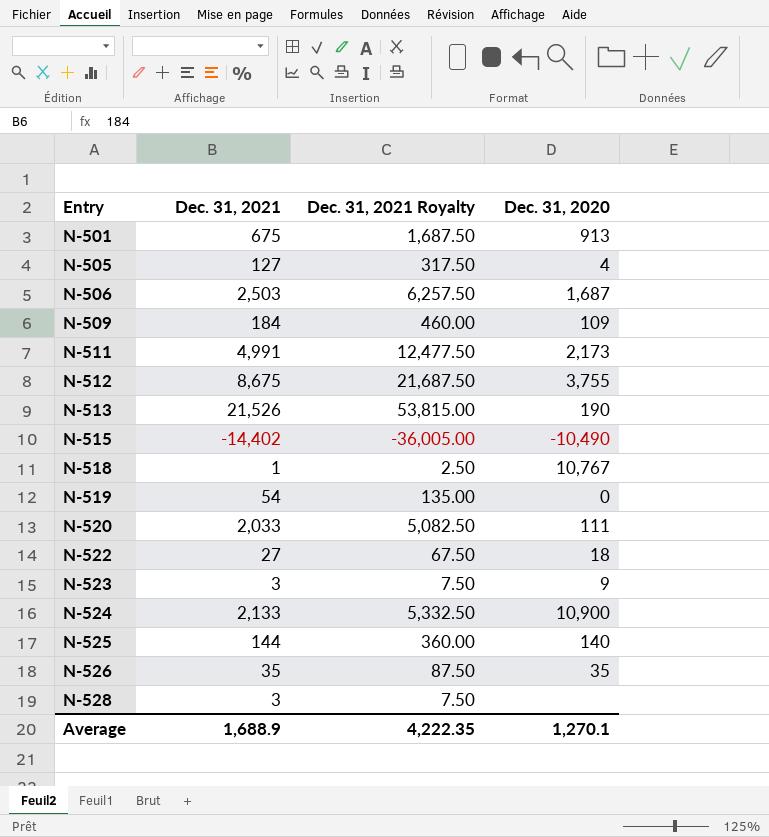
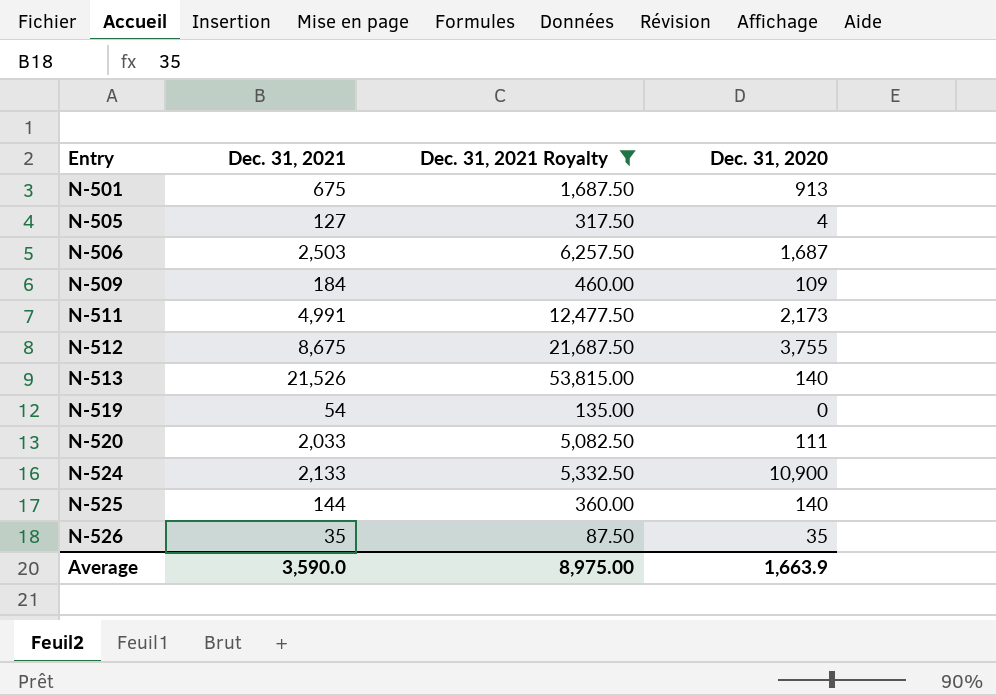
filter: none -> Dec. 31, 2021 Royalty >= 87.50
N-513 | Dec. 31, 2020: 190 -> 140
Average | Dec. 31, 2021: 1,688.9 -> 3,590.0
Average | Dec. 31, 2021 Royalty: 4,222.35 -> 8,975.00
Average | Dec. 31, 2020: 1,270.1 -> 1,663.9

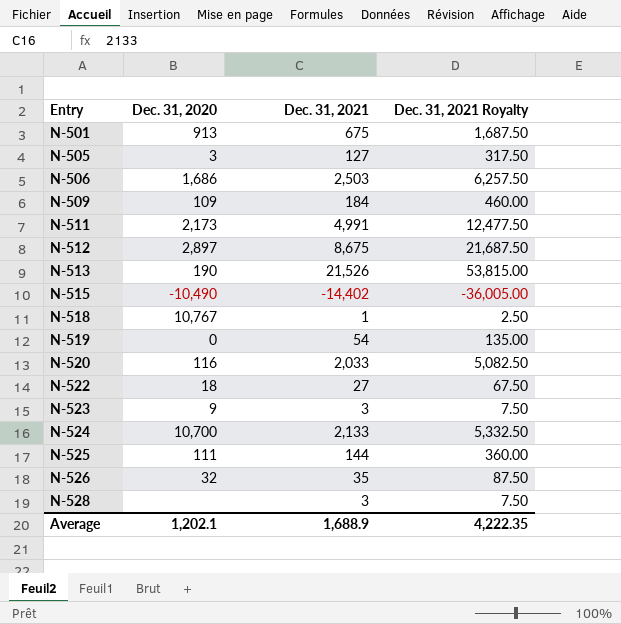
filter: Dec. 31, 2021 Royalty >= 87.50 -> none
column Dec. 31, 2020 | position: 4 -> 2
N-505 | Dec. 31, 2020: 4 -> 3
N-506 | Dec. 31, 2020: 1,687 -> 1,686
N-512 | Dec. 31, 2020: 3,755 -> 2,897
N-513 | Dec. 31, 2020: 140 -> 190
N-520 | Dec. 31, 2020: 111 -> 116
N-524 | Dec. 31, 2020: 10,900 -> 10,700
N-525 | Dec. 31, 2020: 140 -> 111
N-526 | Dec. 31, 2020: 35 -> 32
Average | Dec. 31, 2020: 1,663.9 -> 1,202.1
Average | Dec. 31, 2021: 3,590.0 -> 1,688.9
Average | Dec. 31, 2021 Royalty: 8,975.00 -> 4,222.35

